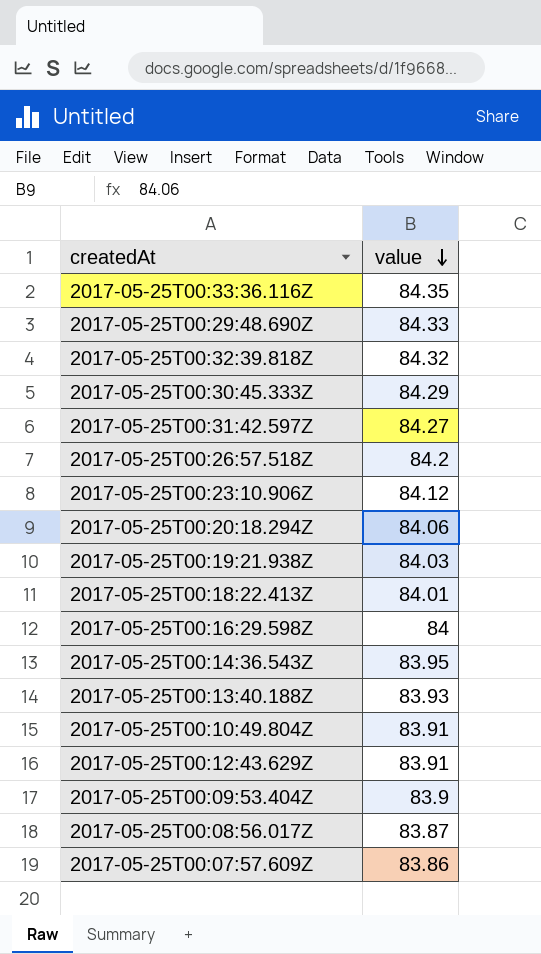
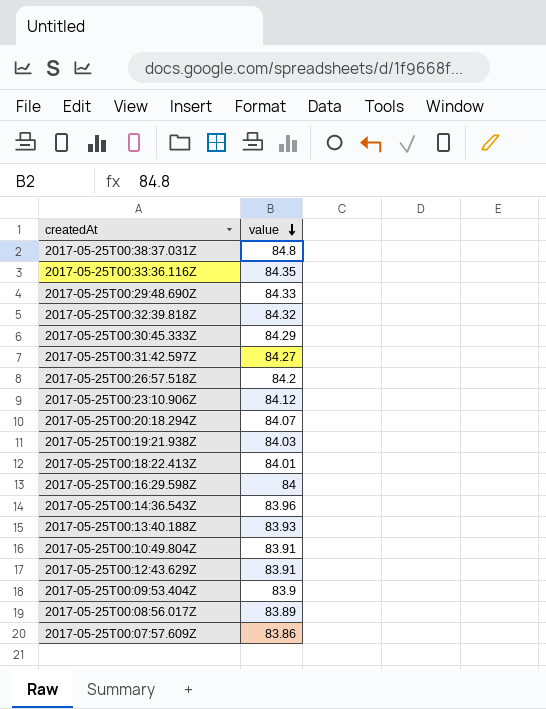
row 2017-05-25T00:38:37.031Z: none -> 84.8
2017-05-25T00:20:18.294Z | value: 84.06 -> 84.07
2017-05-25T00:14:36.543Z | value: 83.95 -> 83.96
2017-05-25T00:08:56.017Z | value: 83.87 -> 83.89

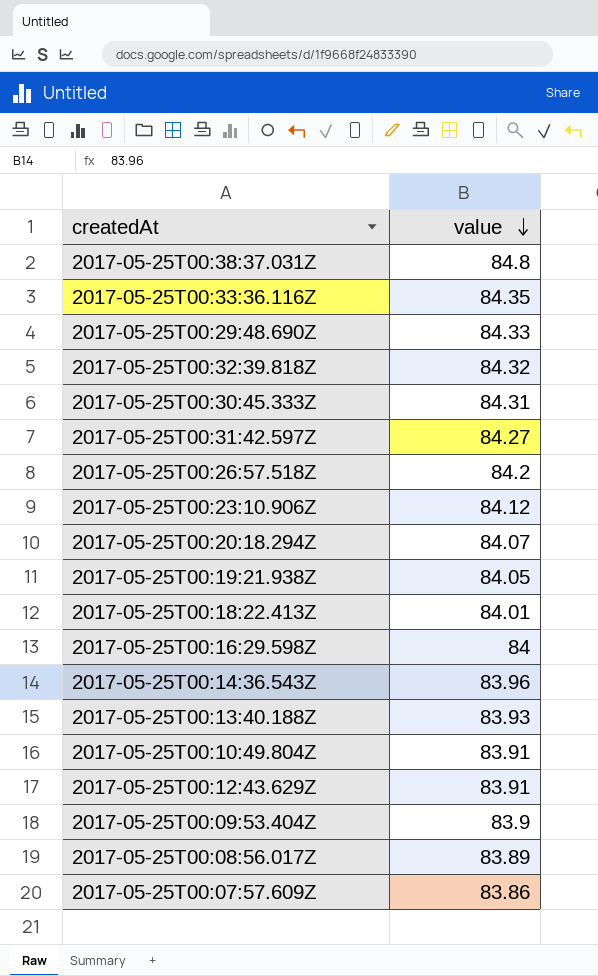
2017-05-25T00:30:45.333Z | value: 84.29 -> 84.31
2017-05-25T00:19:21.938Z | value: 84.03 -> 84.05

